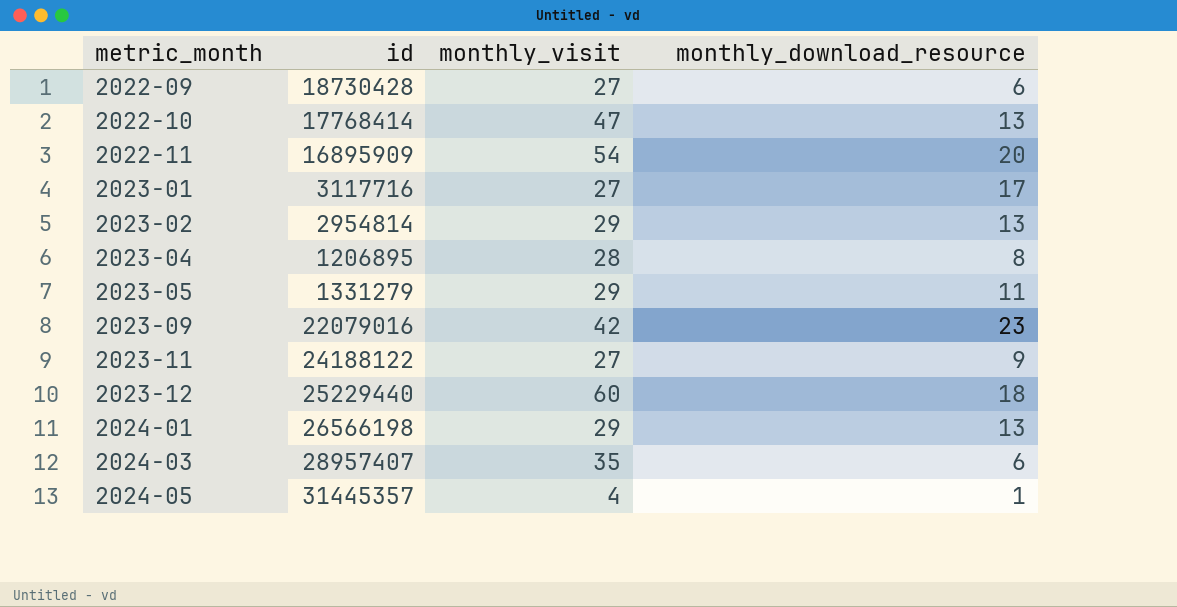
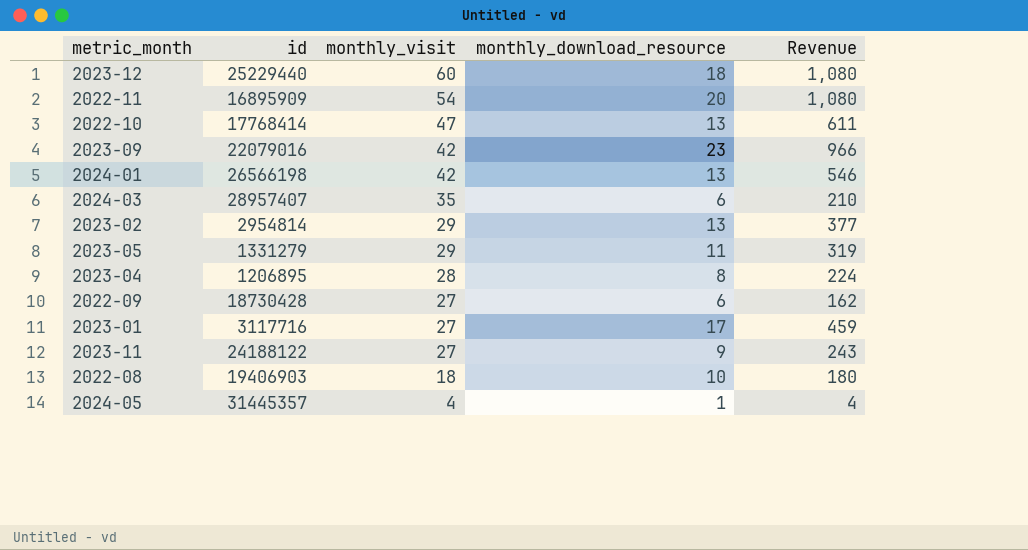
row order: metric_month ascending -> monthly_visit descending
column Revenue | formula: none -> [monthly_visit] * [monthly_download_resource]
2024-01 | monthly_visit: 29 -> 42
row 2022-08: none -> 19406903 | 18 | 10 | 180

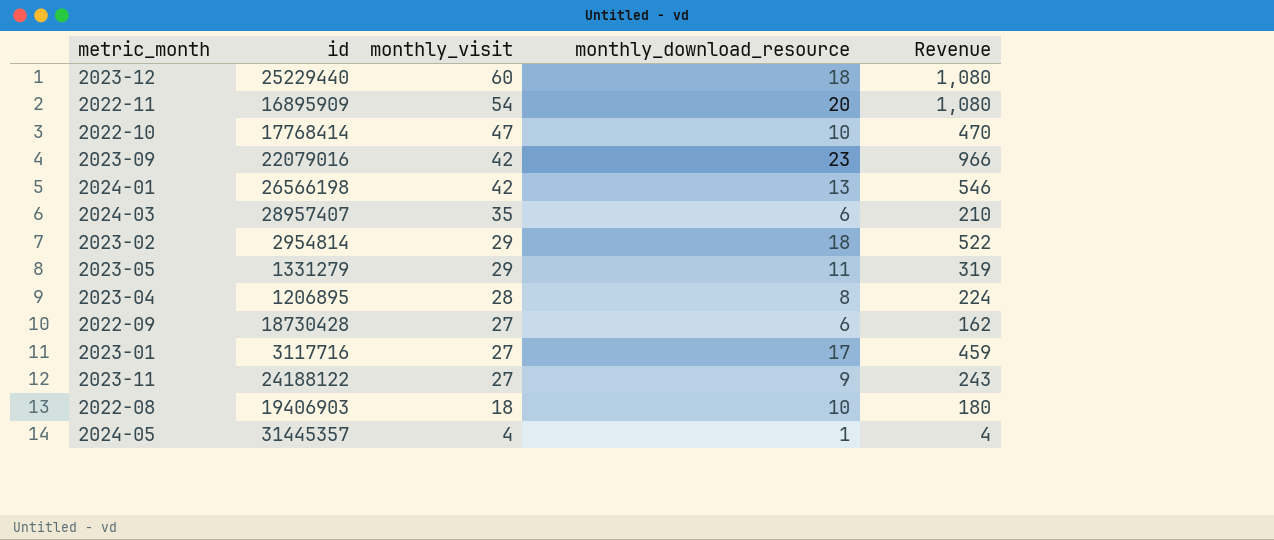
2022-10 | monthly_download_resource: 13 -> 10
2022-10 | Revenue: 611 -> 470
2023-02 | monthly_download_resource: 13 -> 18
2023-02 | Revenue: 377 -> 522

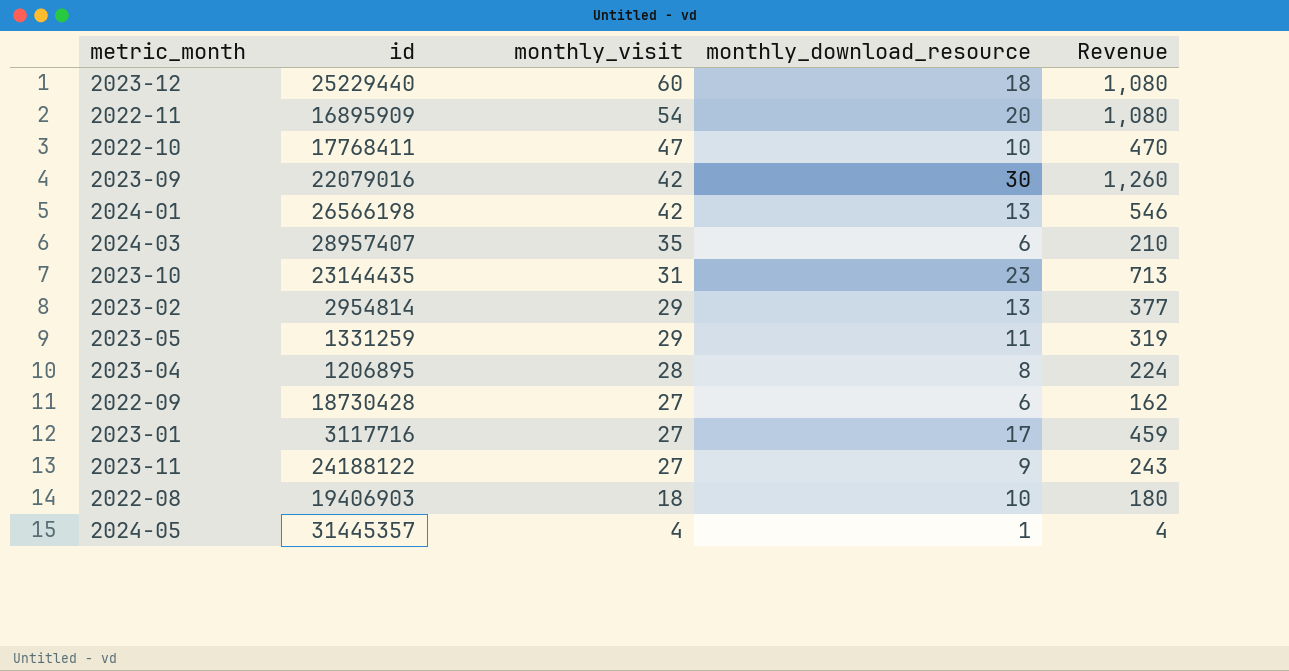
2022-10 | id: 17768414 -> 17768411
2023-09 | monthly_download_resource: 23 -> 30
2023-09 | Revenue: 966 -> 1,260
row 2023-10: none -> 23144435 | 31 | 23 | 713
2023-02 | monthly_download_resource: 18 -> 13
2023-02 | Revenue: 522 -> 377
2023-05 | id: 1331279 -> 1331259

